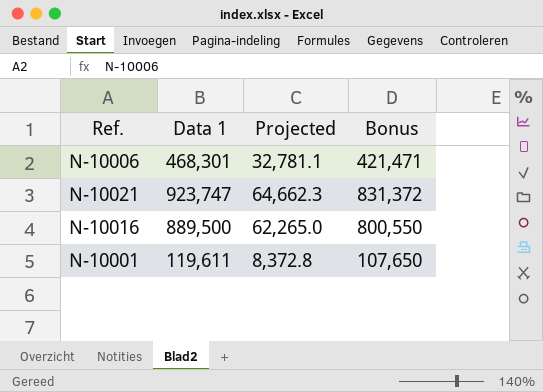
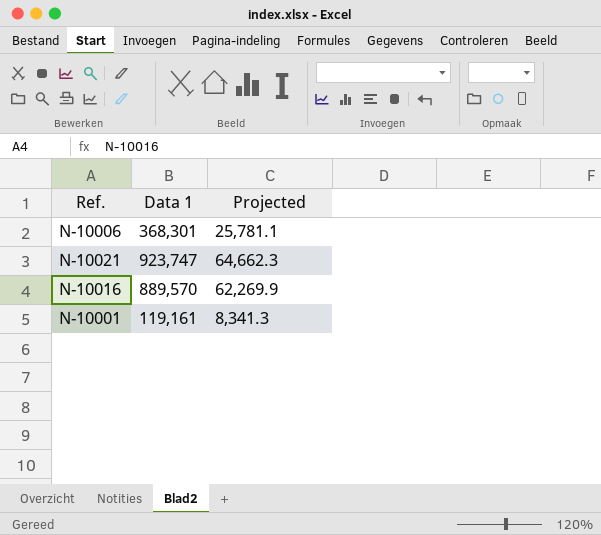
column Bonus | formula: [Data 1] * 0.9 -> none
N-10006 | Data 1: 468,301 -> 368,301
N-10006 | Projected: 32,781.1 -> 25,781.1
N-10016 | Data 1: 889,500 -> 889,570
N-10016 | Projected: 62,265.0 -> 62,269.9
N-10001 | Data 1: 119,611 -> 119,161
N-10001 | Projected: 8,372.8 -> 8,341.3

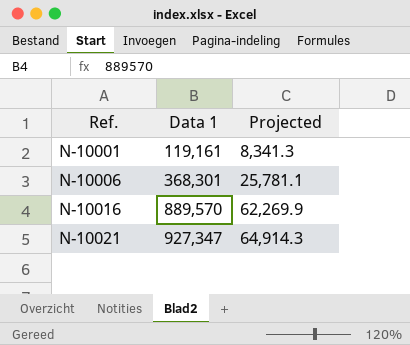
row order: none -> Ref. ascending
N-10021 | Data 1: 923,747 -> 927,347
N-10021 | Projected: 64,662.3 -> 64,914.3

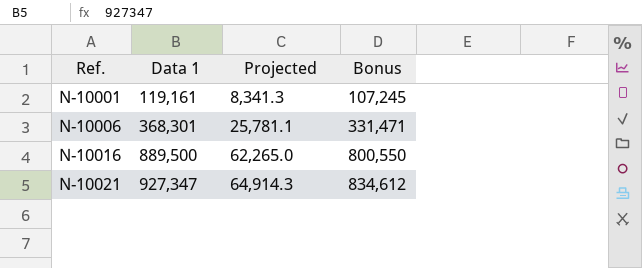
column Bonus | formula: none -> [Data 1] * 0.9
N-10016 | Data 1: 889,570 -> 889,500
N-10016 | Projected: 62,269.9 -> 62,265.0

